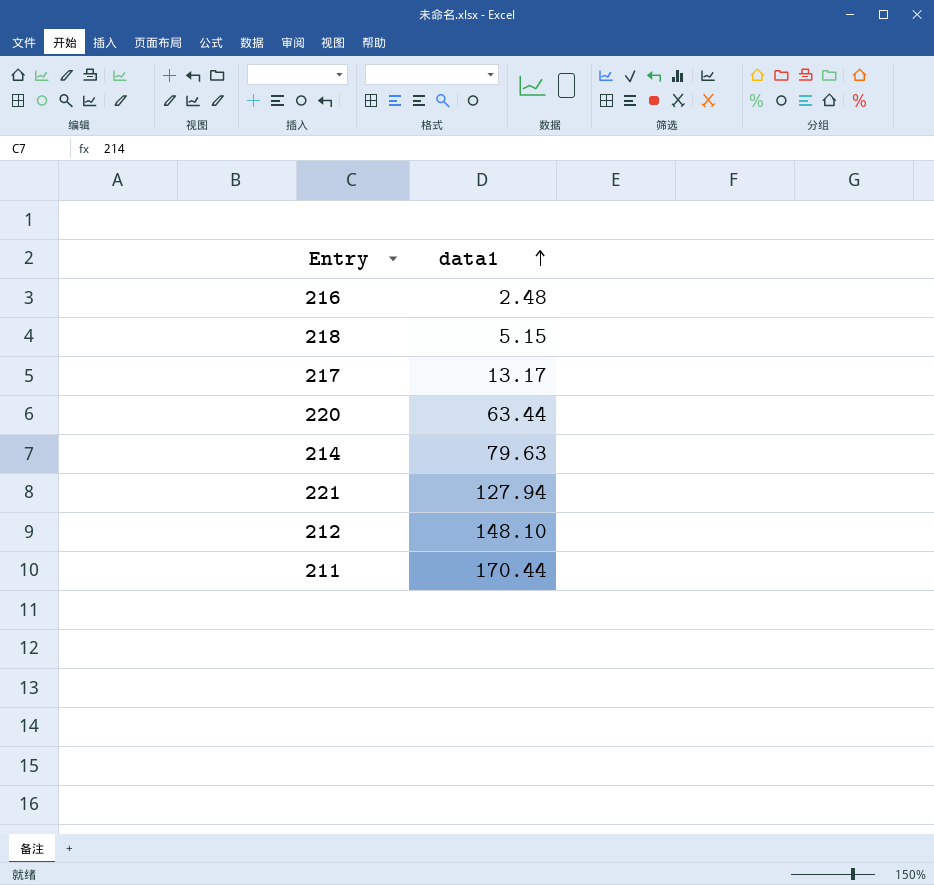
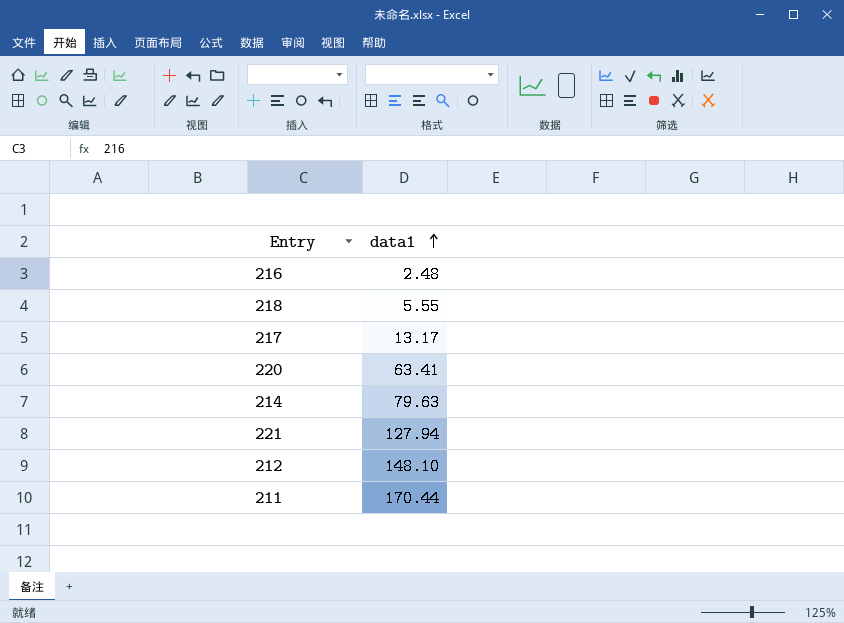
218 | data1: 5.15 -> 5.55
220 | data1: 63.44 -> 63.41

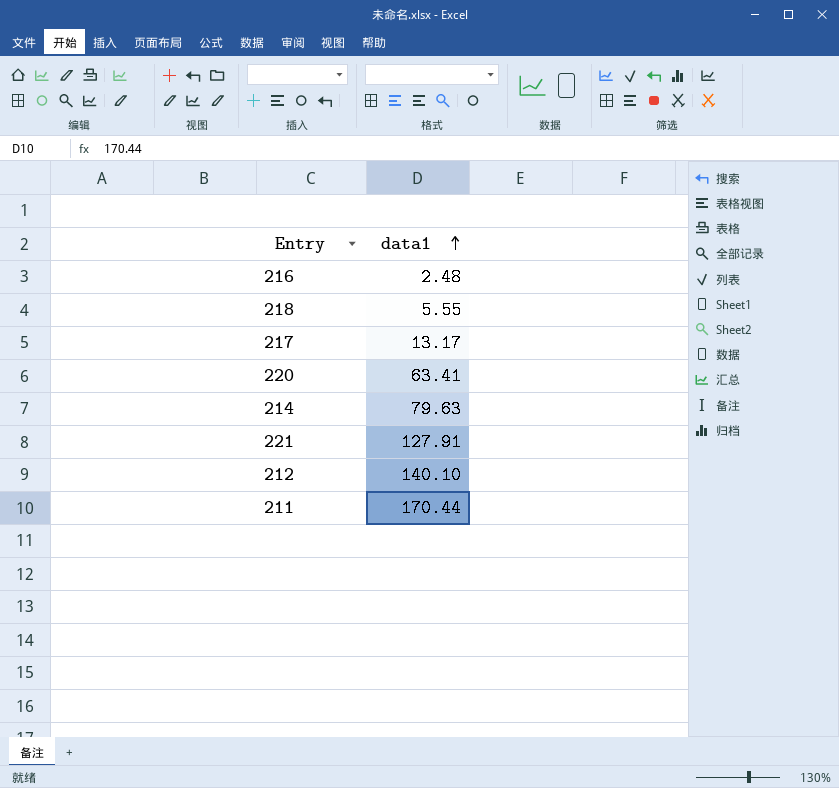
221 | data1: 127.94 -> 127.91
212 | data1: 148.10 -> 140.10

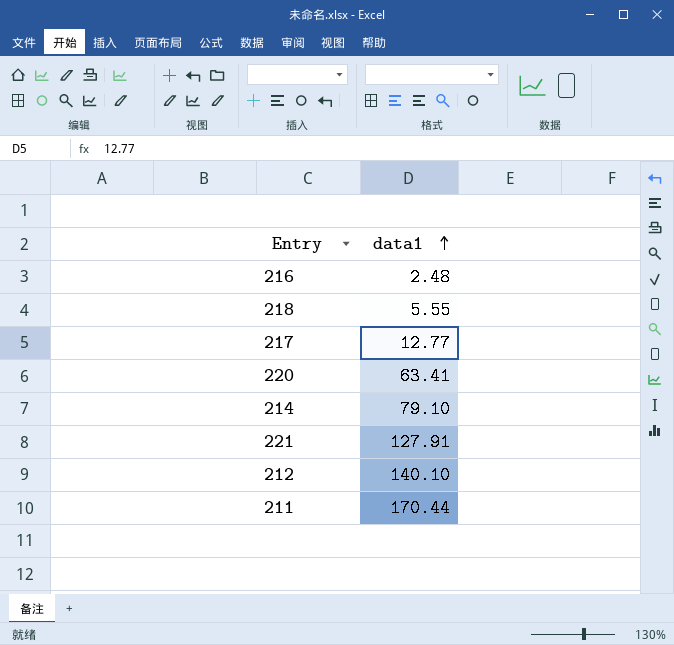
217 | data1: 13.17 -> 12.77
214 | data1: 79.63 -> 79.10

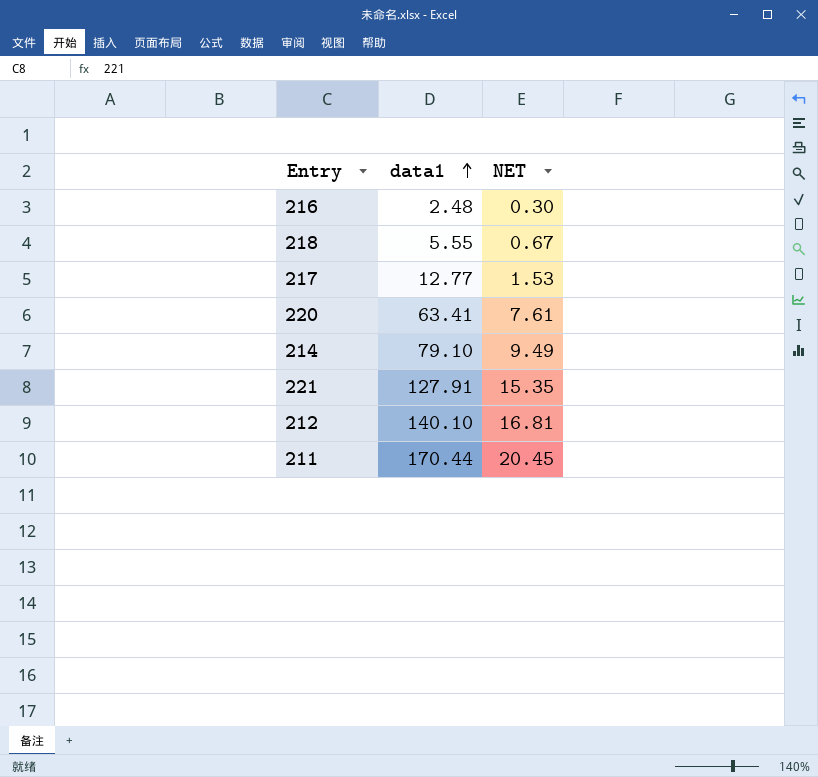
column NET | formula: none -> [data1] * 0.12

